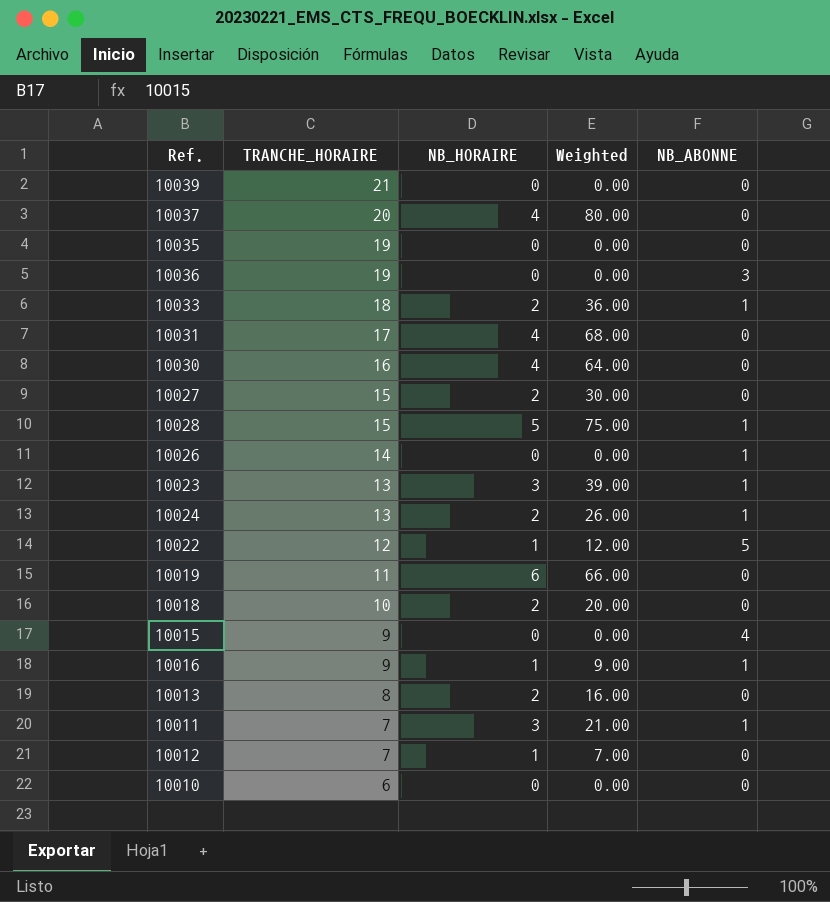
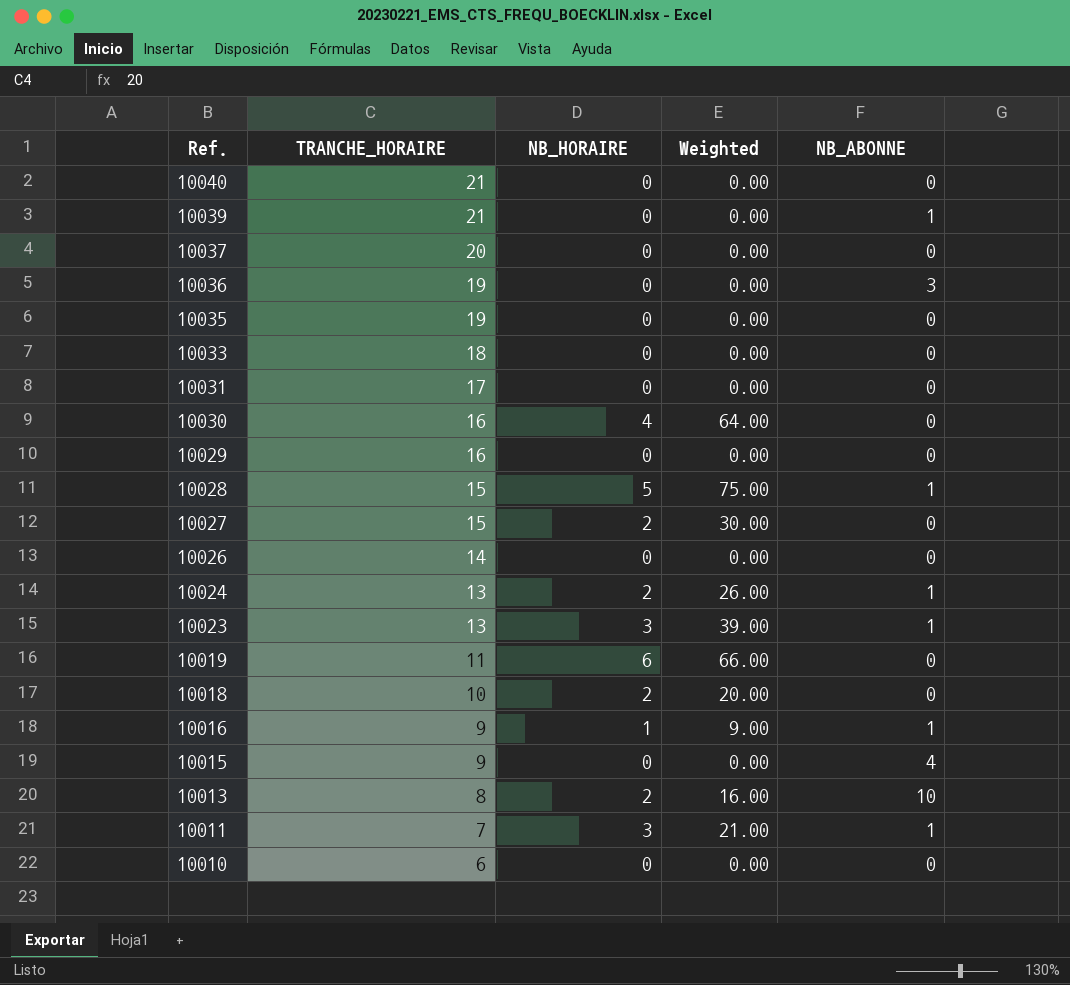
row order: TRANCHE_HORAIRE descending -> Ref. descending
row 10022: 12 | 1 | 12.00 | 5 -> none
row 10012: 7 | 1 | 7.00 | 0 -> none
row 10040: none -> 21 | 0 | 0.00 | 0
10039 | NB_ABONNE: 0 -> 1
10037 | NB_HORAIRE: 4 -> 0
10037 | Weighted: 80.00 -> 0.00
10033 | NB_HORAIRE: 2 -> 0
10033 | Weighted: 36.00 -> 0.00
10033 | NB_ABONNE: 1 -> 0
10031 | NB_HORAIRE: 4 -> 0
10031 | Weighted: 68.00 -> 0.00
row 10029: none -> 16 | 0 | 0.00 | 0
10026 | NB_ABONNE: 1 -> 0
10013 | NB_ABONNE: 0 -> 10

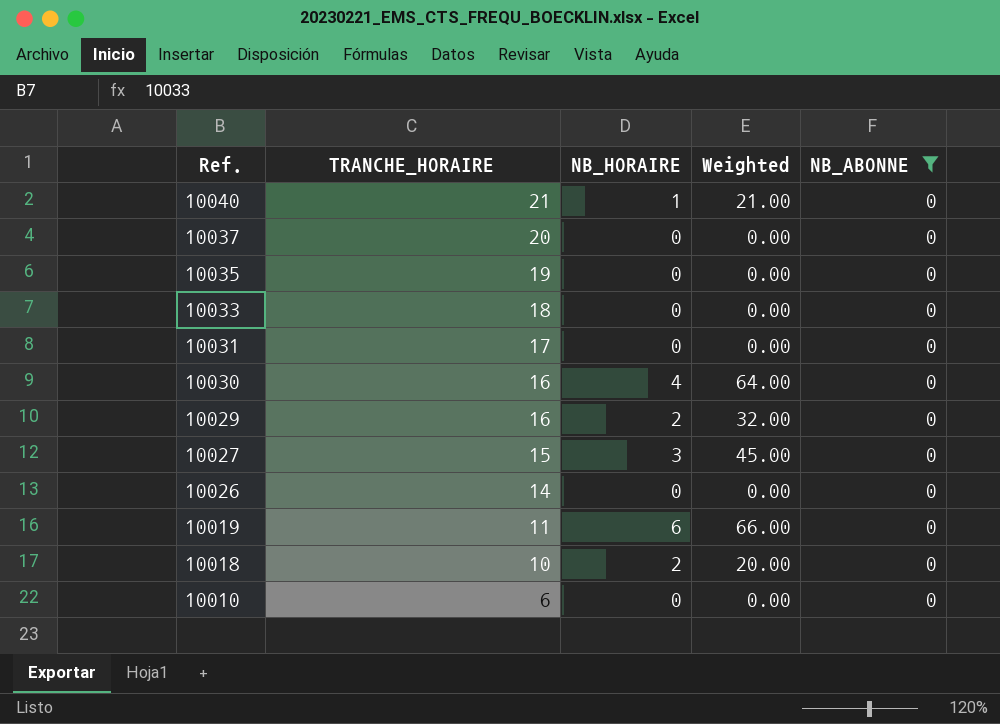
filter: none -> NB_ABONNE = 0
10040 | NB_HORAIRE: 0 -> 1
10040 | Weighted: 0.00 -> 21.00
10029 | NB_HORAIRE: 0 -> 2
10029 | Weighted: 0.00 -> 32.00
10027 | NB_HORAIRE: 2 -> 3
10027 | Weighted: 30.00 -> 45.00

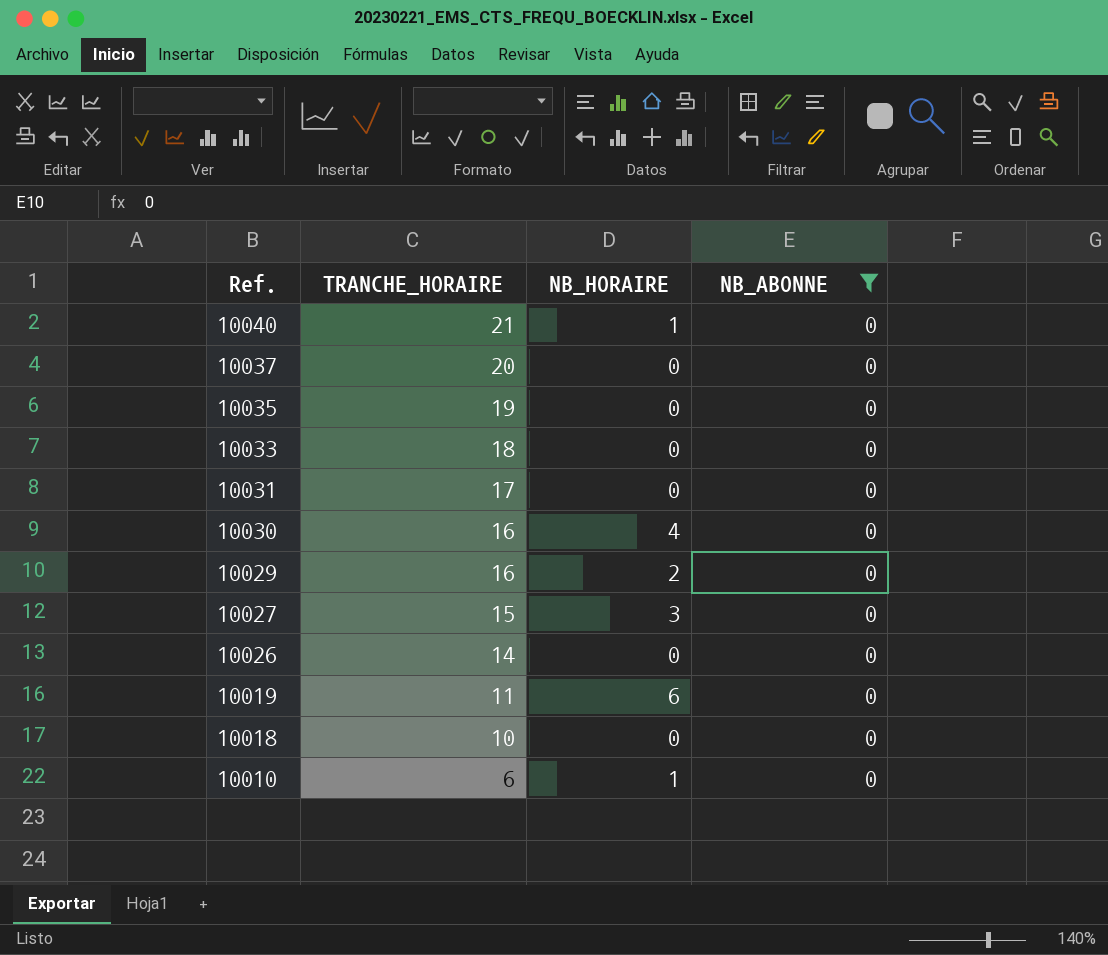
column Weighted | formula: [TRANCHE_HORAIRE] * [NB_HORAIRE] -> none
10018 | NB_HORAIRE: 2 -> 0
10010 | NB_HORAIRE: 0 -> 1

